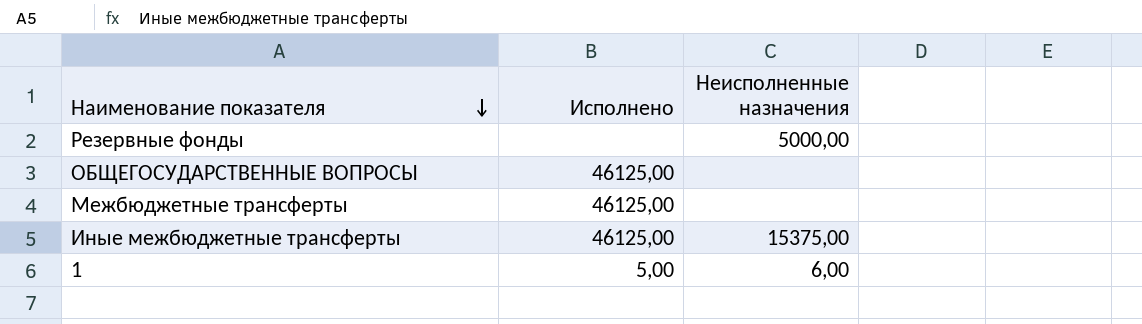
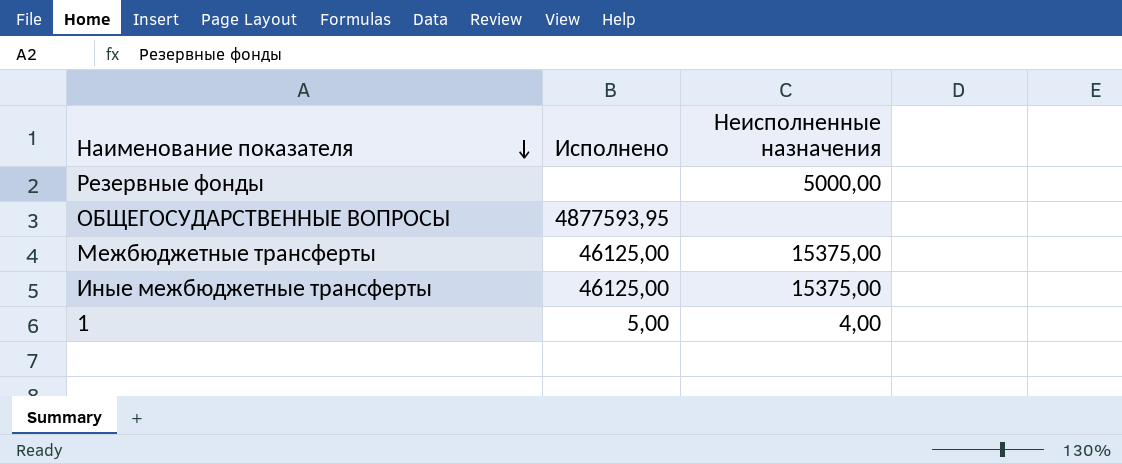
ОБЩЕГОСУДАРСТВЕННЫЕ ВОПРОСЫ | Исполнено: 46125,00 -> 4877593,95
Межбюджетные трансферты | Неисполненные назначения: none -> 15375,00
1 | Неисполненные назначения: 6,00 -> 4,00

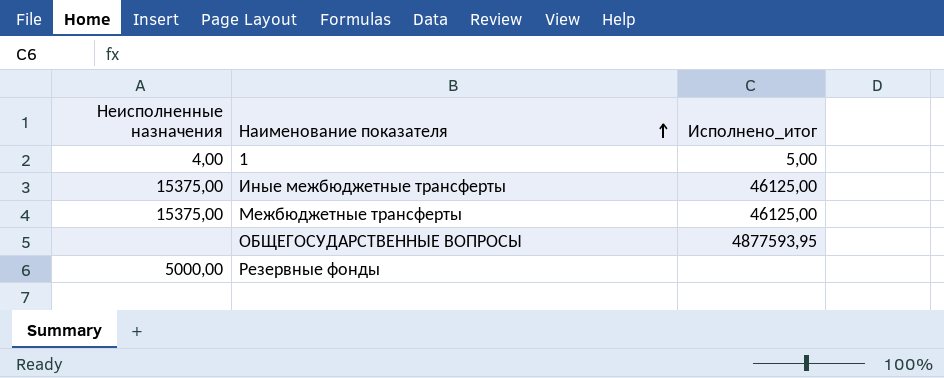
row order: Наименование показателя descending -> Наименование показателя ascending
column Неисполненные назначения | position: 3 -> 1
column name: Исполнено -> Исполнено_итог

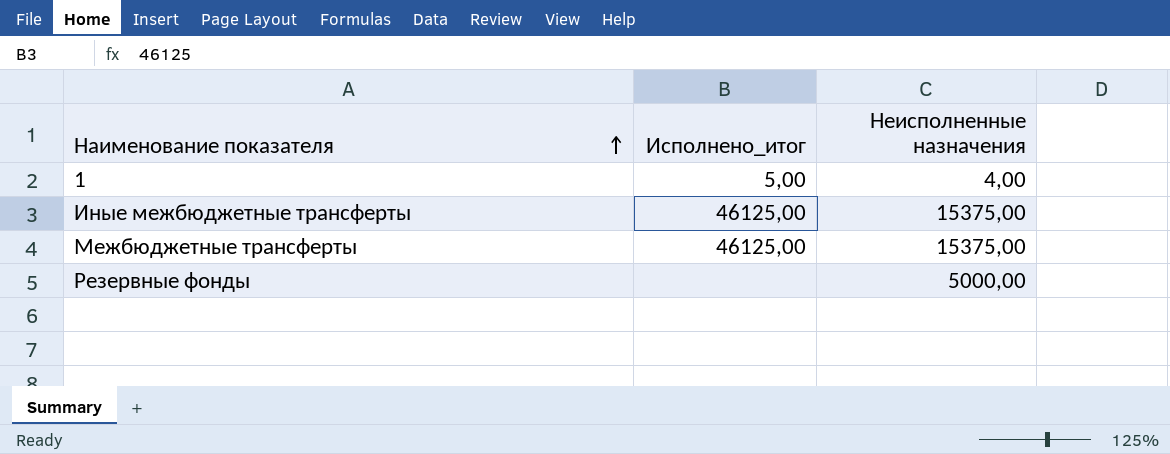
column Неисполненные назначения | position: 1 -> 3
row ОБЩЕГОСУДАРСТВЕННЫЕ ВОПРОСЫ: none | 4877593,95 -> none

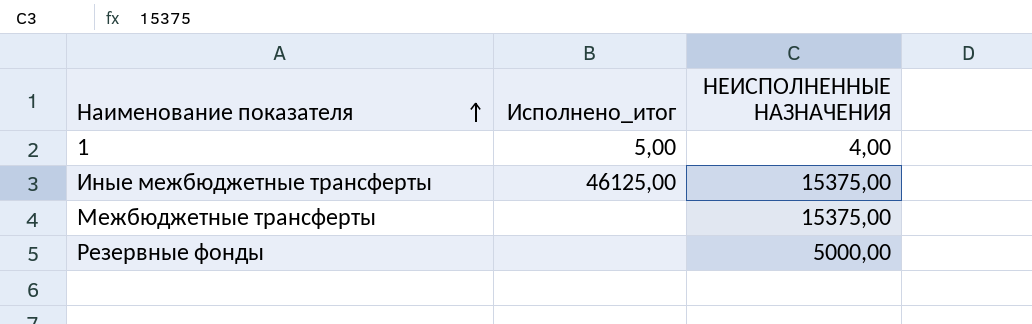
column name: Неисполненные назначения -> НЕИСПОЛНЕННЫЕ НАЗНАЧЕНИЯ
Межбюджетные трансферты | Исполнено_итог: 46125,00 -> none

